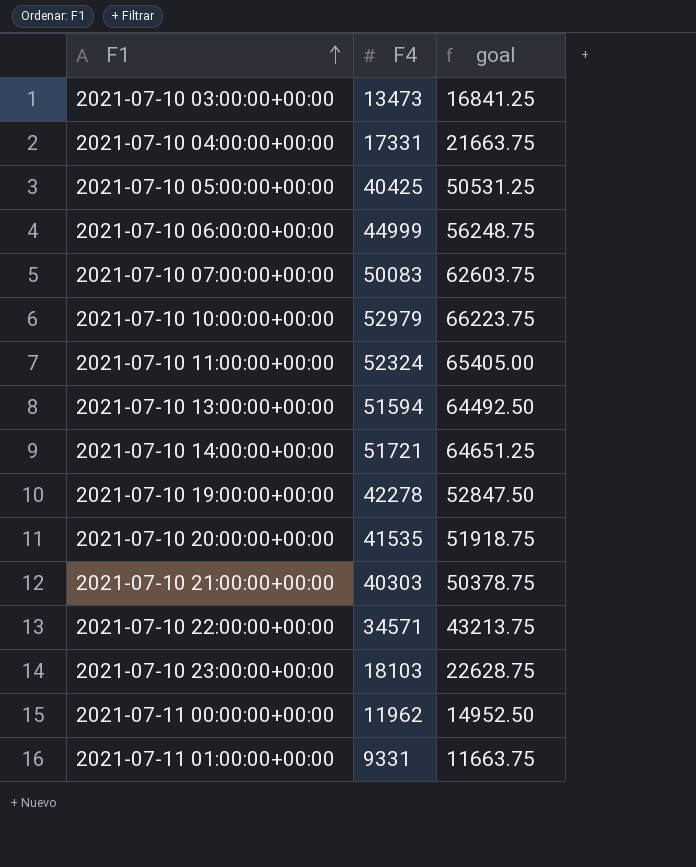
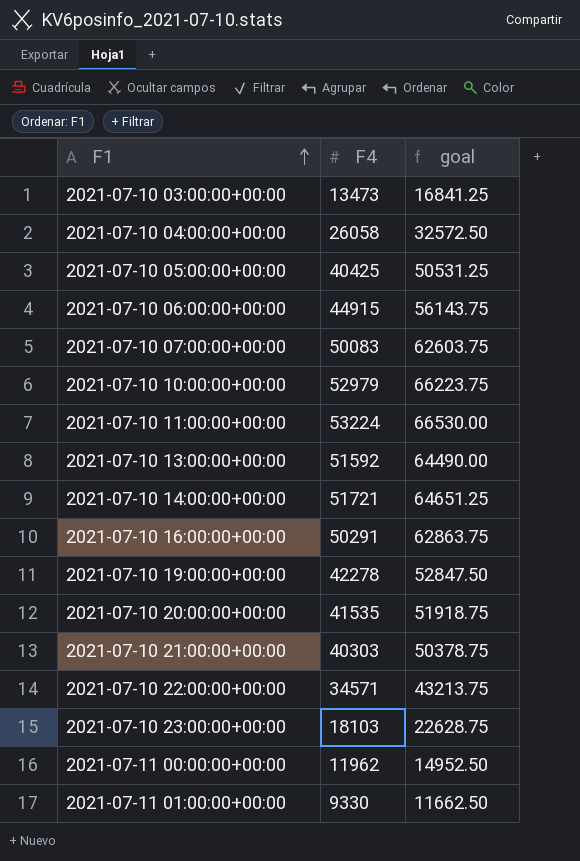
2021-07-10 04:00:00+00:00 | F4: 17331 -> 26058
2021-07-10 04:00:00+00:00 | goal: 21663.75 -> 32572.50
2021-07-10 06:00:00+00:00 | F4: 44999 -> 44915
2021-07-10 06:00:00+00:00 | goal: 56248.75 -> 56143.75
2021-07-10 11:00:00+00:00 | F4: 52324 -> 53224
2021-07-10 11:00:00+00:00 | goal: 65405.00 -> 66530.00
2021-07-10 13:00:00+00:00 | F4: 51594 -> 51592
2021-07-10 13:00:00+00:00 | goal: 64492.50 -> 64490.00
row 2021-07-10 16:00:00+00:00: none -> 50291 | 62863.75
2021-07-11 01:00:00+00:00 | F4: 9331 -> 9330
2021-07-11 01:00:00+00:00 | goal: 11663.75 -> 11662.50

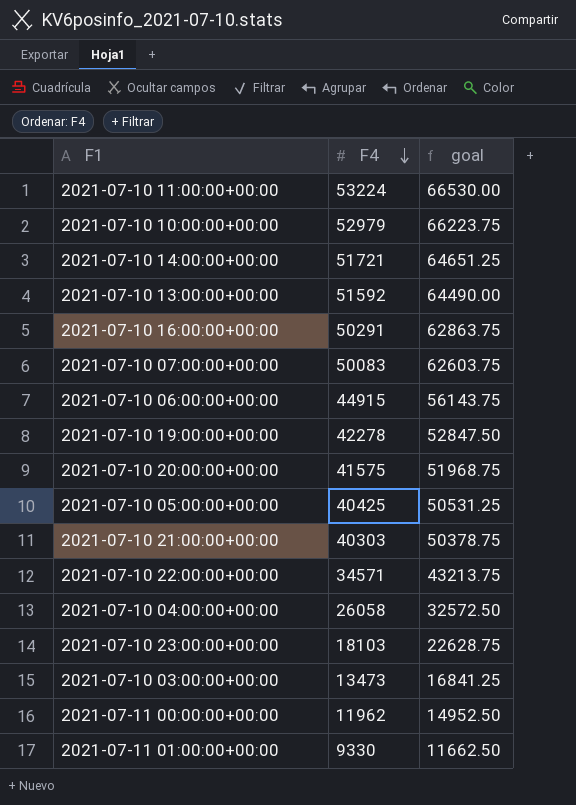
row order: F1 ascending -> F4 descending
2021-07-10 20:00:00+00:00 | F4: 41535 -> 41575
2021-07-10 20:00:00+00:00 | goal: 51918.75 -> 51968.75

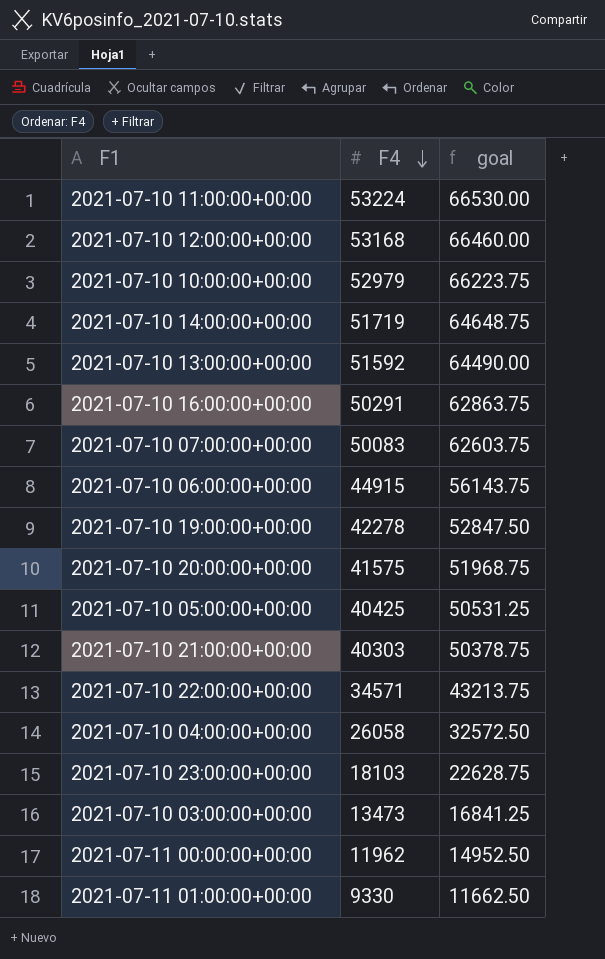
row 2021-07-10 12:00:00+00:00: none -> 53168 | 66460.00
2021-07-10 14:00:00+00:00 | F4: 51721 -> 51719
2021-07-10 14:00:00+00:00 | goal: 64651.25 -> 64648.75

